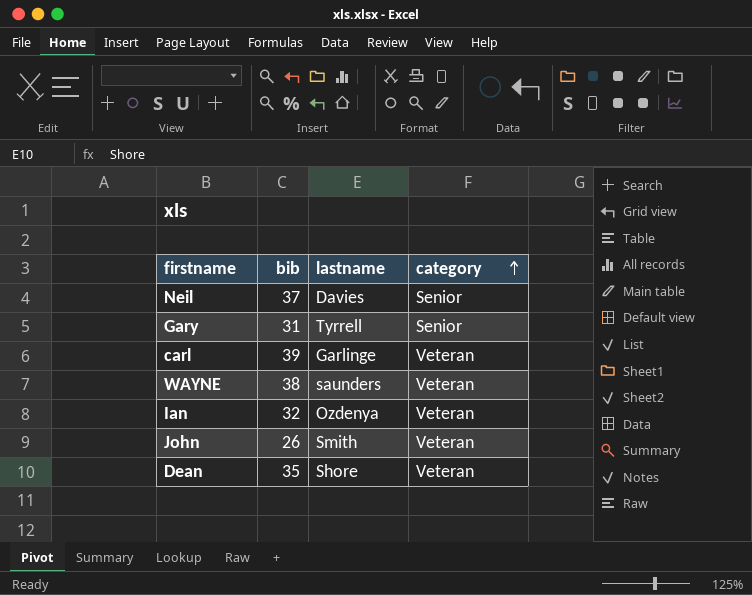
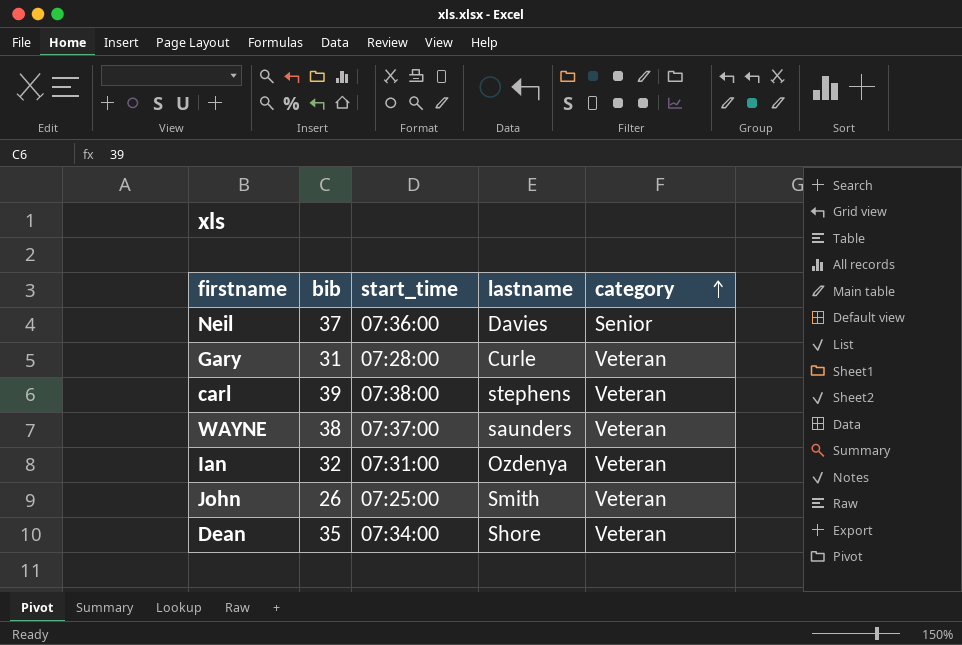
column start_time | position: none -> 3
Gary | lastname: Tyrrell -> Curle
Gary | category: Senior -> Veteran
carl | lastname: Garlinge -> stephens

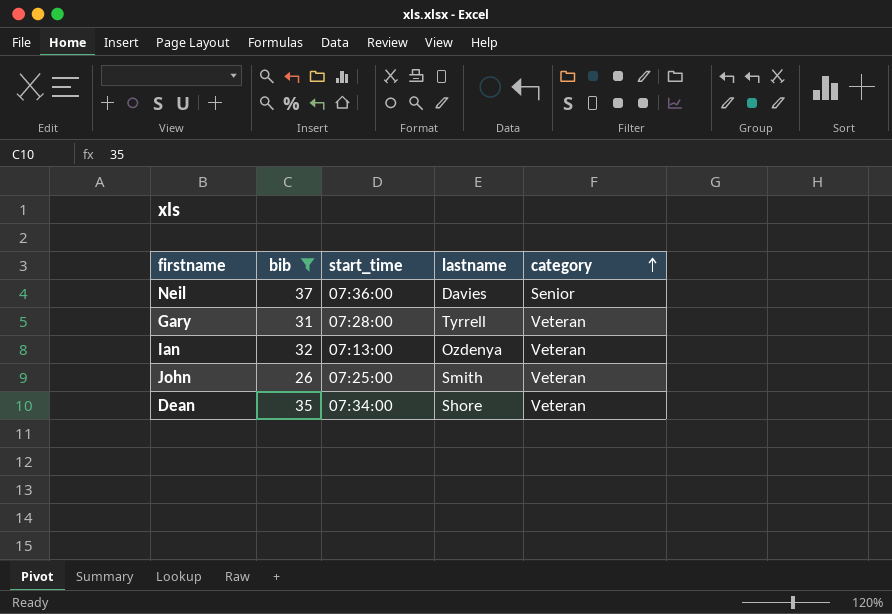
filter: none -> bib <= 37
Gary | lastname: Curle -> Tyrrell
Ian | start_time: 07:31:00 -> 07:13:00

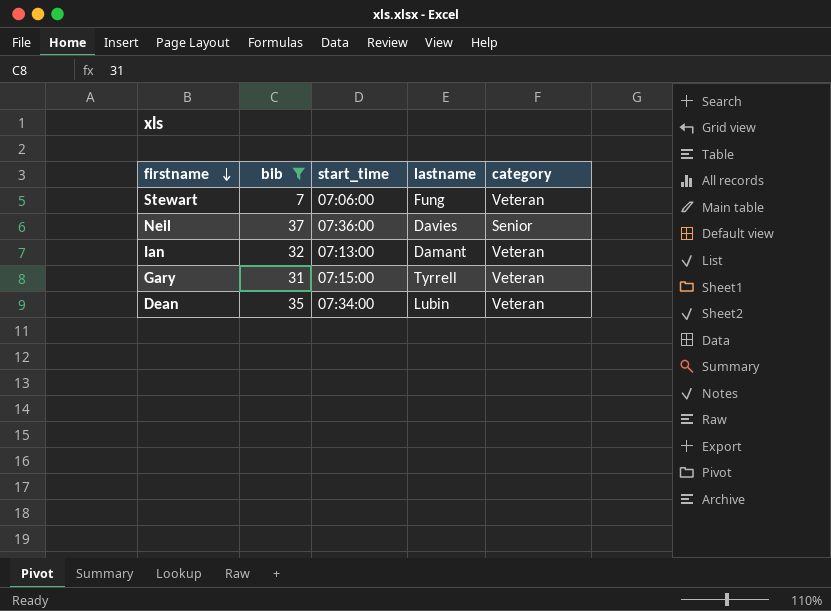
row order: category ascending -> firstname descending
row John: 26 | 07:25:00 | Smith | Veteran -> none
row Stewart: none -> 7 | 07:06:00 | Fung | Veteran
Ian | lastname: Ozdenya -> Damant
Gary | start_time: 07:28:00 -> 07:15:00
Dean | lastname: Shore -> Lubin

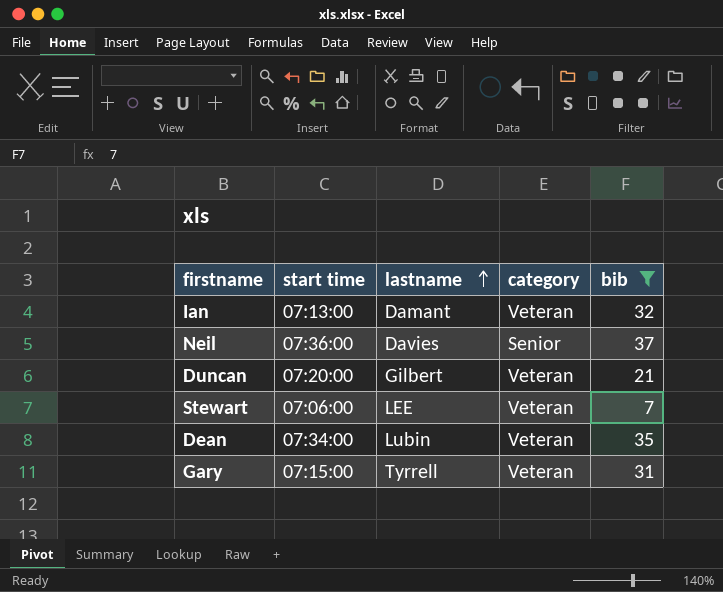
row order: firstname descending -> lastname ascending
column name: start_time -> start time
column bib | position: 2 -> 5
row Duncan: none -> 07:20:00 | Gilbert | Veteran | 21
Stewart | lastname: Fung -> LEE

